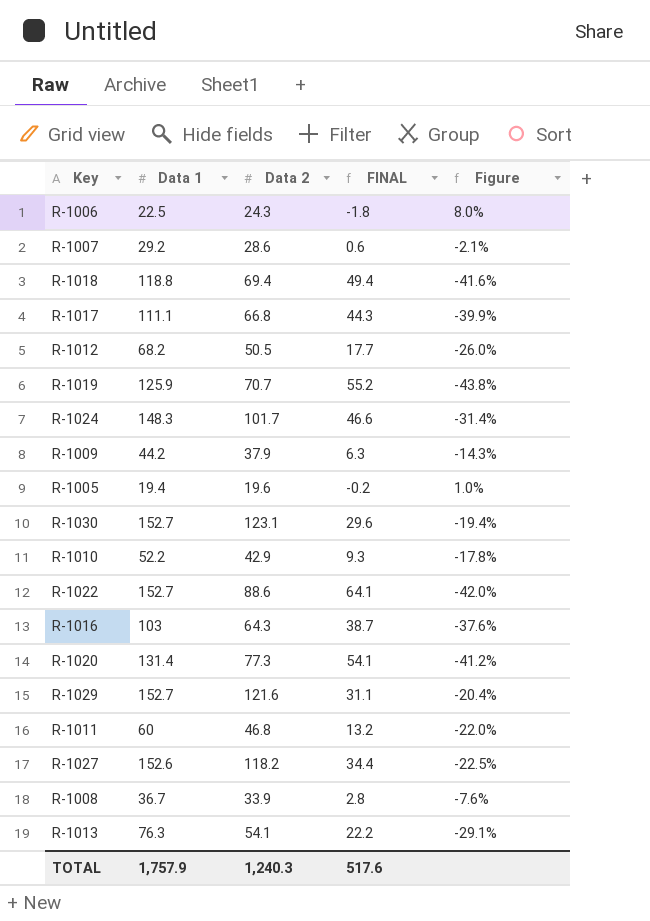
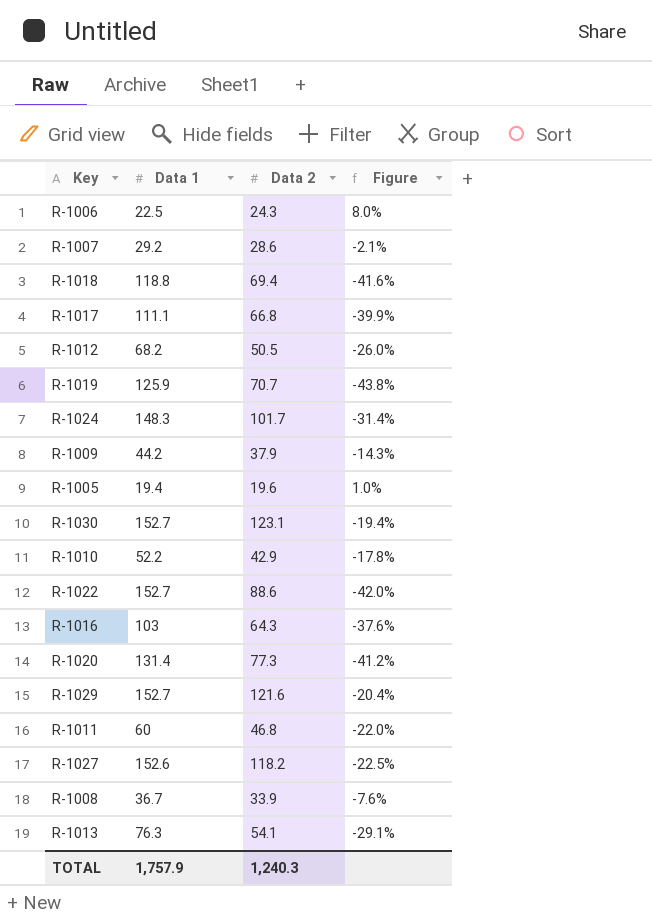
column FINAL | formula: [Data 1] - [Data 2] -> none

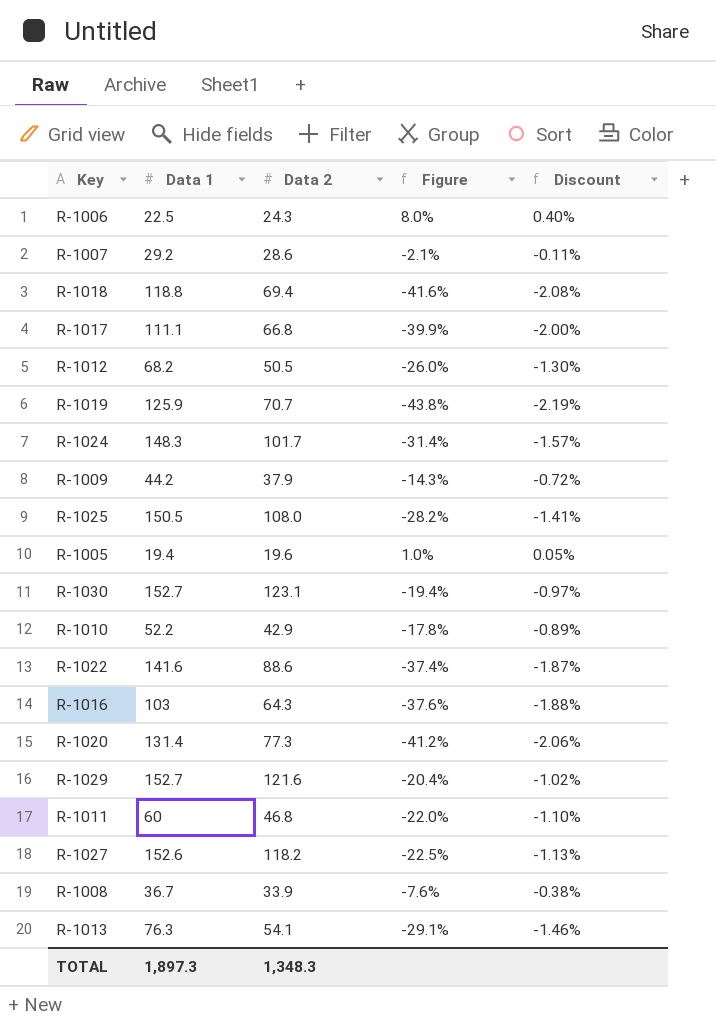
column Discount | formula: none -> [Figure] * 0.05
row R-1025: none -> 150.5 | 108.0 | -28.2% | -1.41%
R-1022 | Data 1: 152.7 -> 141.6
R-1022 | Figure: -42.0% -> -37.4%
TOTAL | Data 1: 1,757.9 -> 1,897.3
TOTAL | Data 2: 1,240.3 -> 1,348.3

